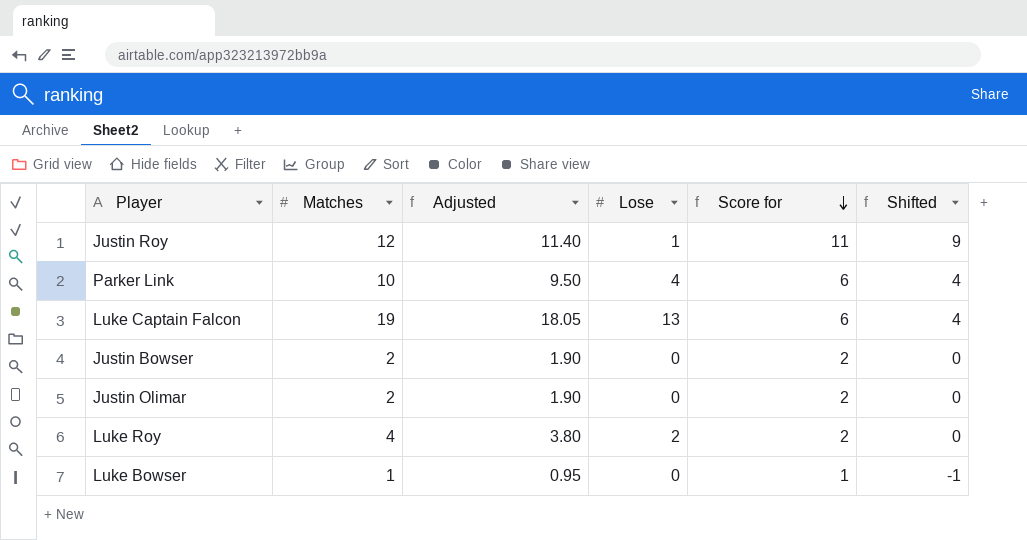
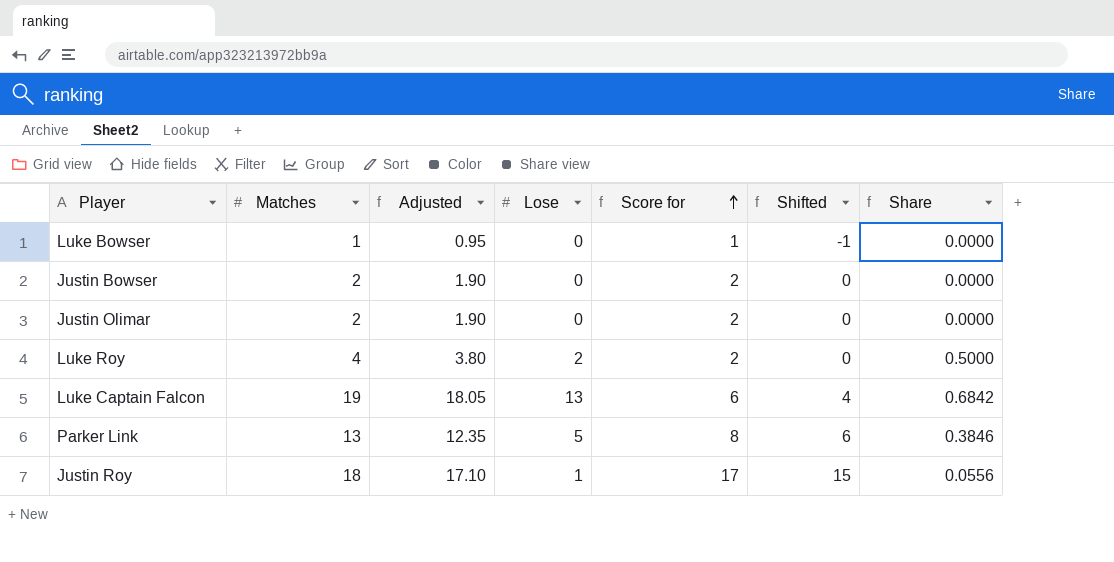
row order: Score for descending -> Score for ascending
column Share | formula: none -> [Lose] / [Matches]
Parker Link | Matches: 10 -> 13
Parker Link | Adjusted: 9.50 -> 12.35
Parker Link | Lose: 4 -> 5
Parker Link | Score for: 6 -> 8
Parker Link | Shifted: 4 -> 6
Justin Roy | Matches: 12 -> 18
Justin Roy | Adjusted: 11.40 -> 17.10
Justin Roy | Score for: 11 -> 17
Justin Roy | Shifted: 9 -> 15

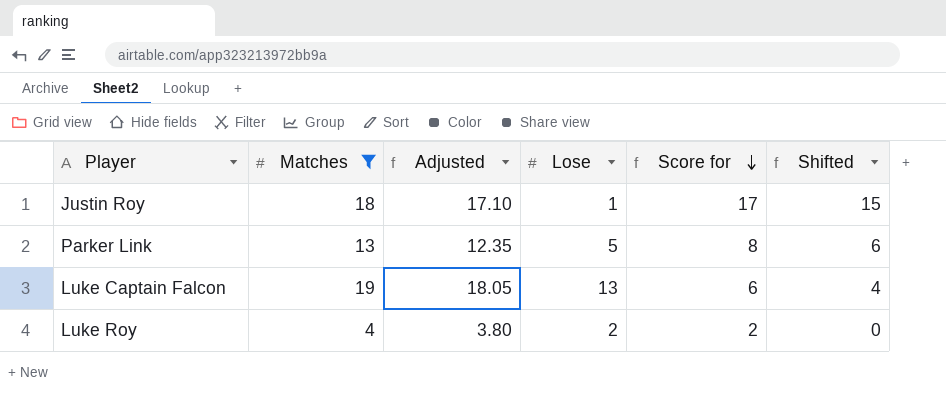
filter: none -> Matches >= 4
row order: Score for ascending -> Score for descending
column Share | formula: [Lose] / [Matches] -> none

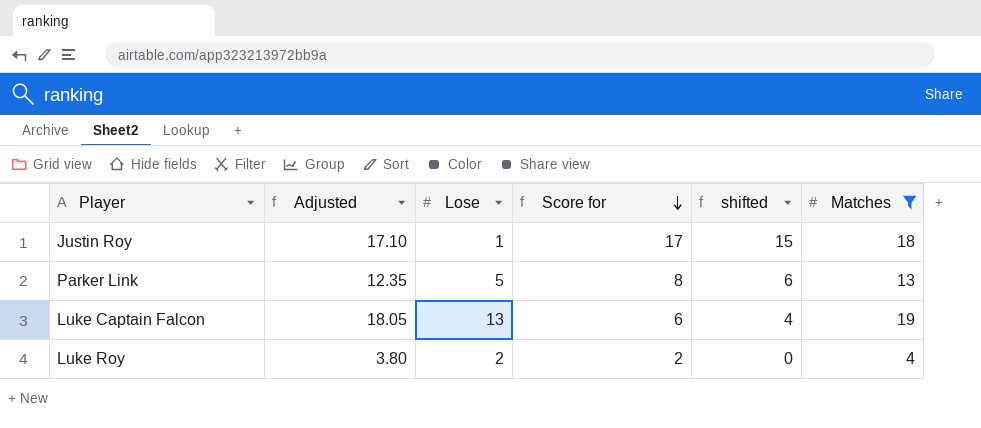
column name: Shifted -> shifted
column Matches | position: 2 -> 6

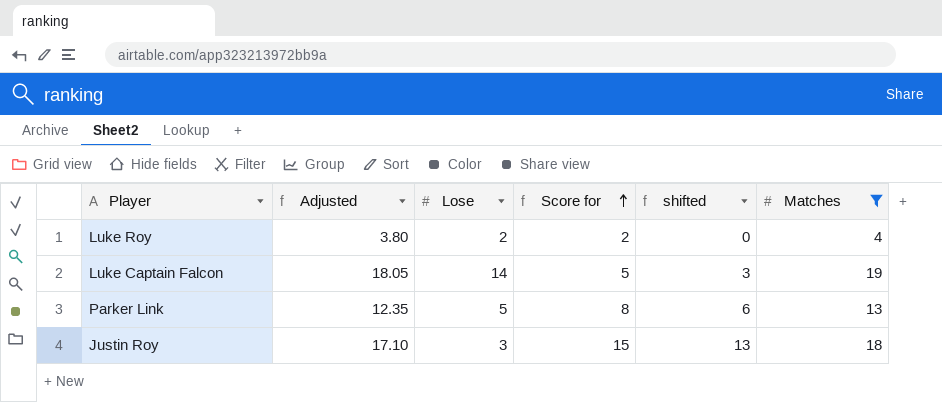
row order: Score for descending -> Score for ascending
Luke Captain Falcon | Lose: 13 -> 14
Luke Captain Falcon | Score for: 6 -> 5
Luke Captain Falcon | shifted: 4 -> 3
Justin Roy | Lose: 1 -> 3
Justin Roy | Score for: 17 -> 15
Justin Roy | shifted: 15 -> 13

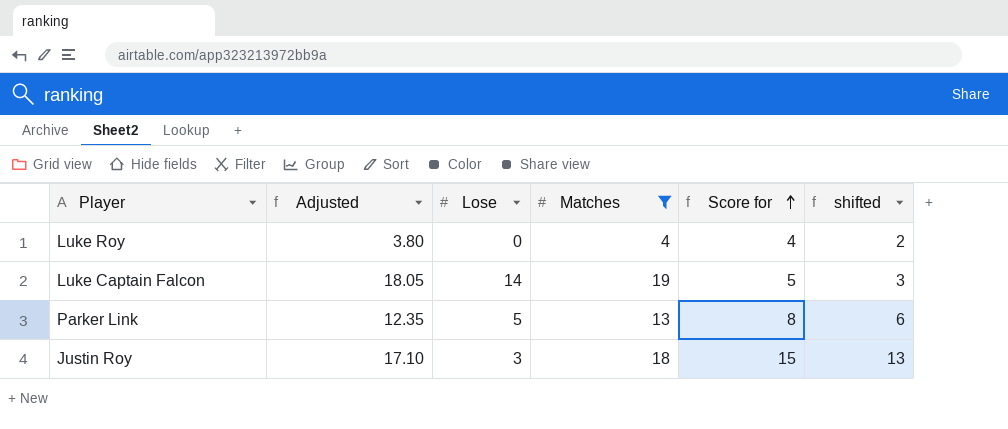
column Matches | position: 6 -> 4
Luke Roy | Lose: 2 -> 0
Luke Roy | Score for: 2 -> 4
Luke Roy | shifted: 0 -> 2

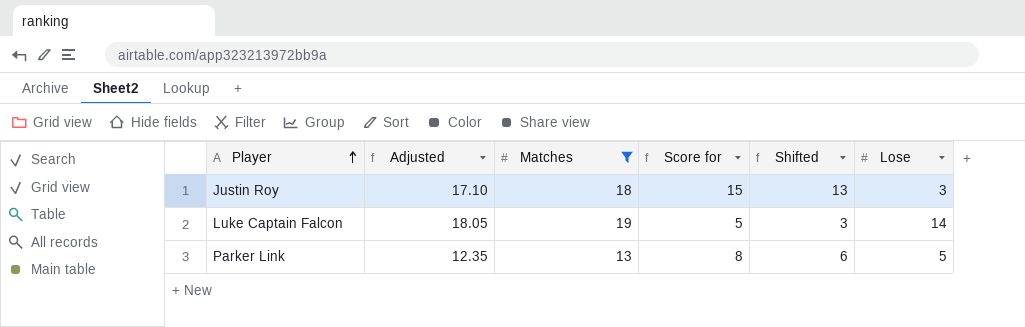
row order: Score for ascending -> Player ascending
column name: shifted -> Shifted
column Lose | position: 3 -> 6
row Luke Roy: 3.80 | 0 | 4 | 4 | 2 -> none

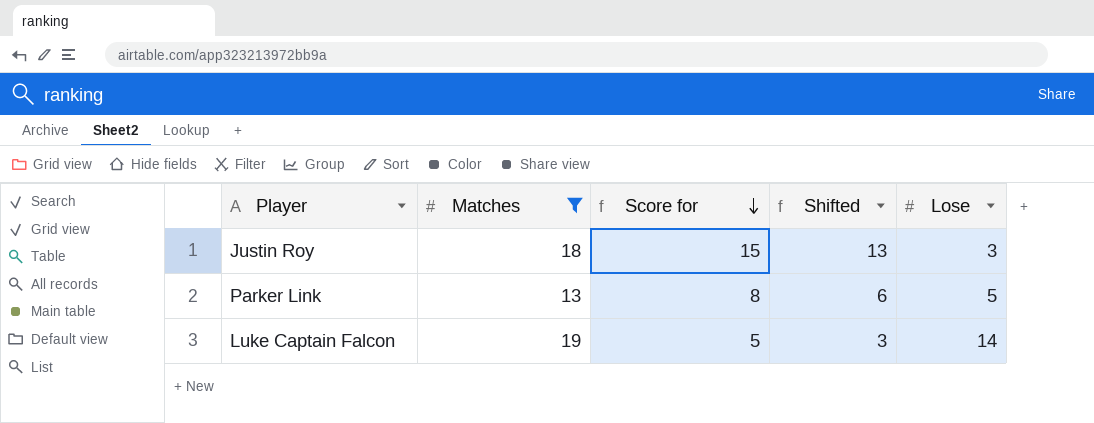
row order: Player ascending -> Score for descending
column Adjusted | formula: [Matches] * 0.95 -> none

